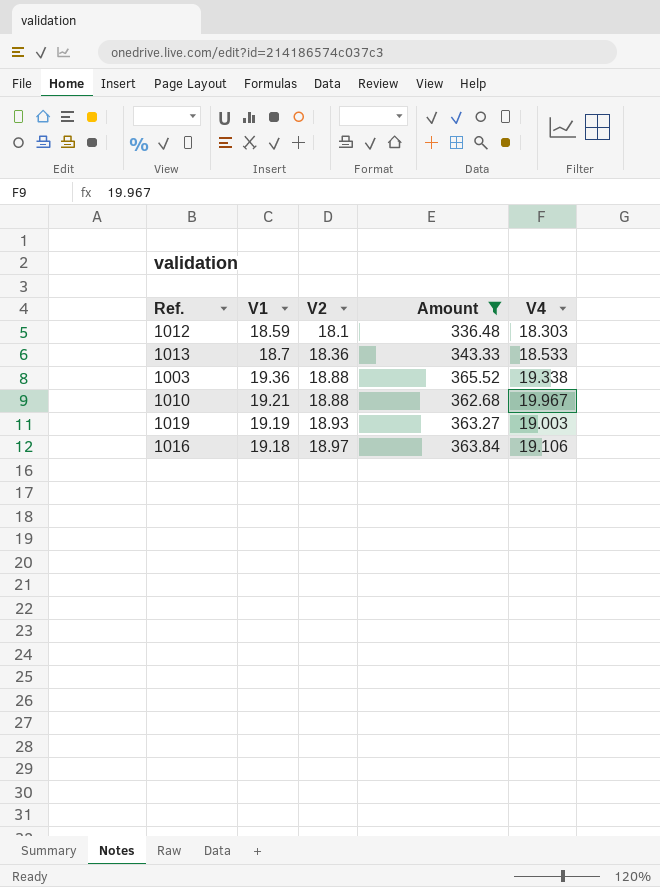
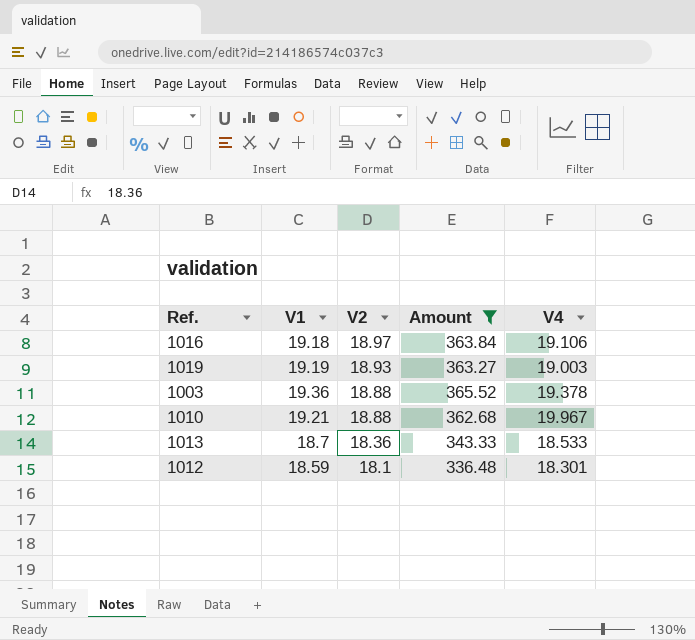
row order: V2 ascending -> V2 descending
1003 | V4: 19.338 -> 19.378
1012 | V4: 18.303 -> 18.301

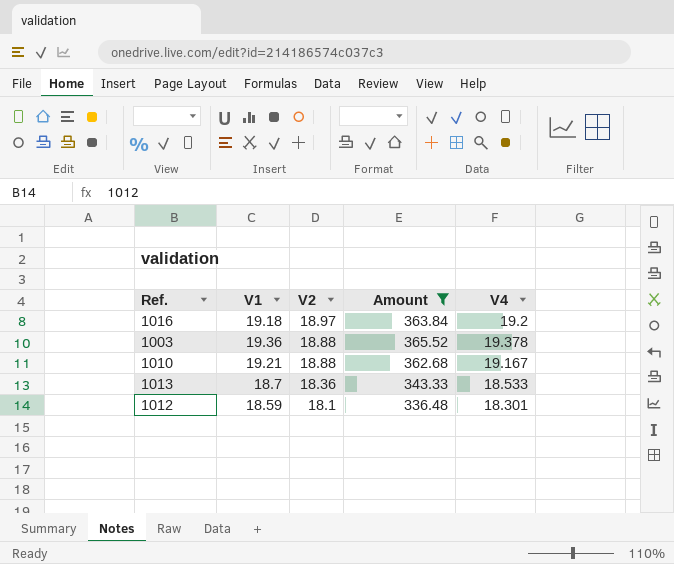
row 1019: 19.19 | 18.93 | 363.27 | 19.003 -> none
1016 | V4: 19.106 -> 19.2
1010 | V4: 19.967 -> 19.167

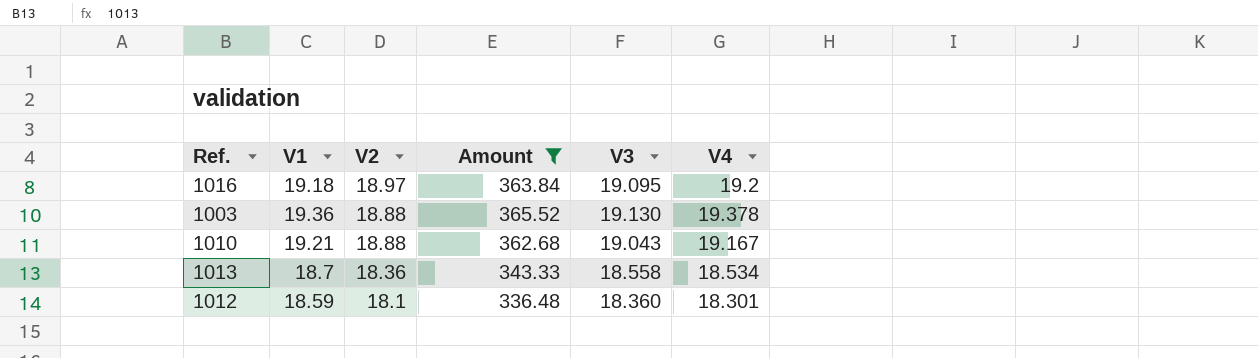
column V3 | position: none -> 5
1013 | V4: 18.533 -> 18.534

